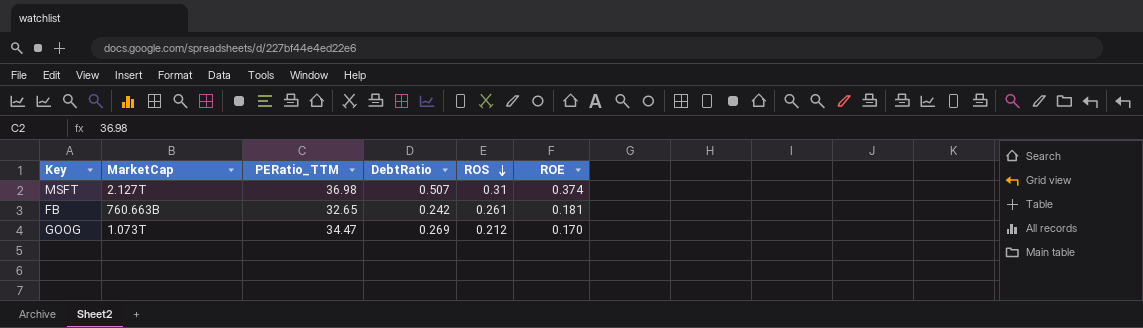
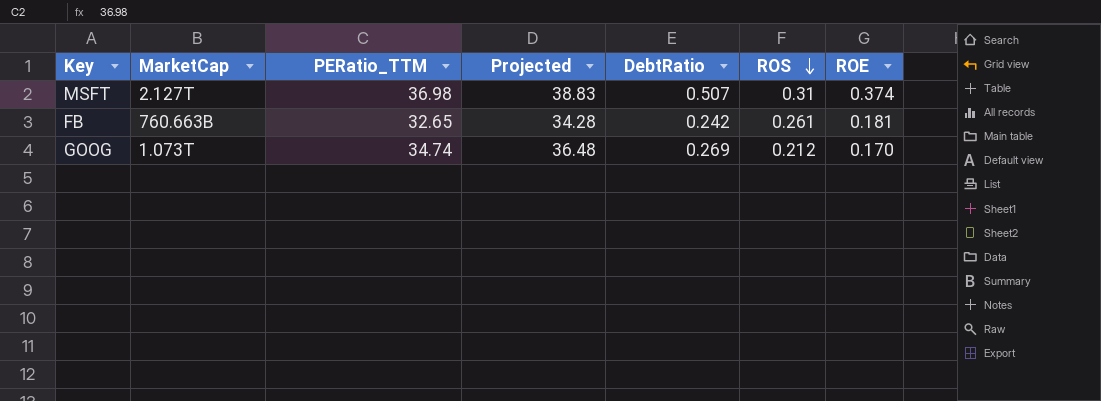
column Projected | formula: none -> [PERatio_TTM] * 1.05
GOOG | PERatio_TTM: 34.47 -> 34.74

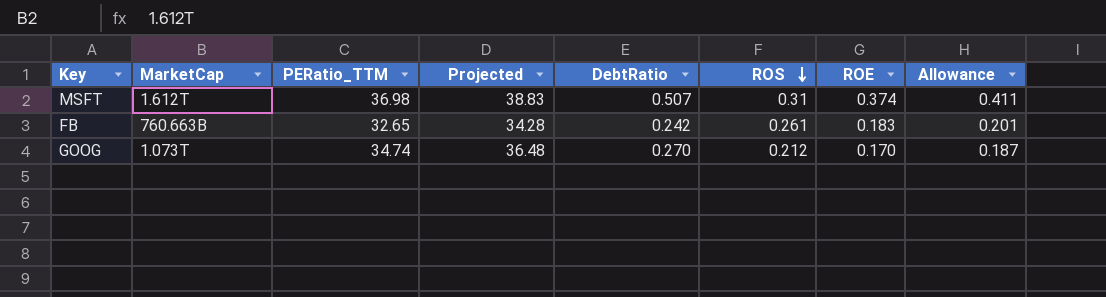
column Allowance | formula: none -> [ROE] * 1.1
MSFT | MarketCap: 2.127T -> 1.612T
FB | ROE: 0.181 -> 0.183
GOOG | DebtRatio: 0.269 -> 0.270

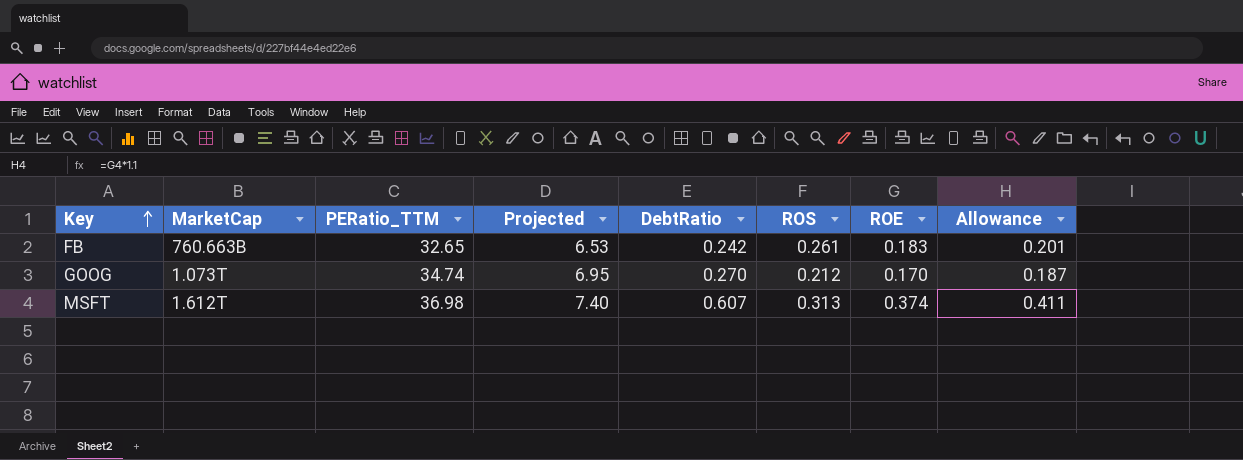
row order: ROS descending -> Key ascending
column Projected | formula: [PERatio_TTM] * 1.05 -> [PERatio_TTM] * 0.2
MSFT | DebtRatio: 0.507 -> 0.607
MSFT | ROS: 0.31 -> 0.313

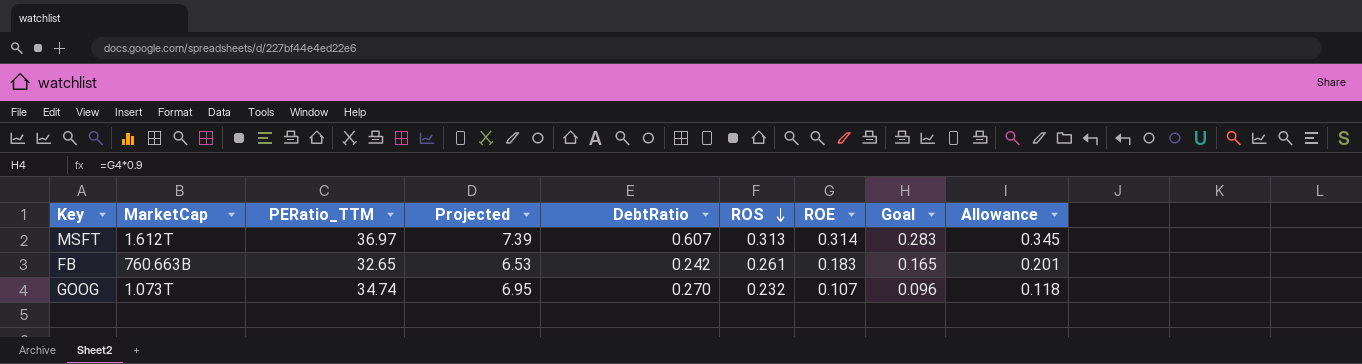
row order: Key ascending -> ROS descending
column Goal | formula: none -> [ROE] * 0.9
MSFT | PERatio_TTM: 36.98 -> 36.97
MSFT | Projected: 7.40 -> 7.39
MSFT | ROE: 0.374 -> 0.314
MSFT | Allowance: 0.411 -> 0.345
GOOG | ROS: 0.212 -> 0.232
GOOG | ROE: 0.170 -> 0.107
GOOG | Allowance: 0.187 -> 0.118

